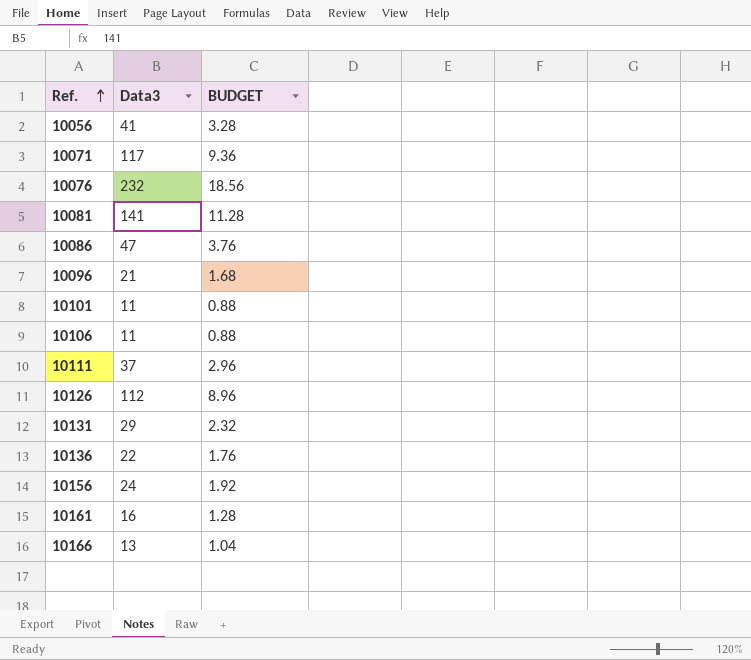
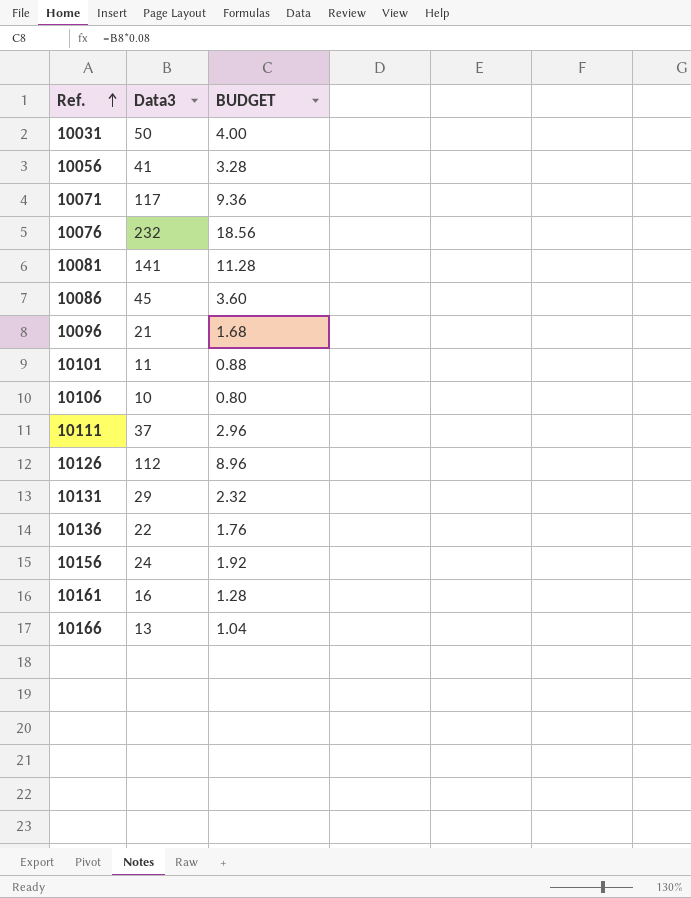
row 10031: none -> 50 | 4.00
10086 | Data3: 47 -> 45
10086 | BUDGET: 3.76 -> 3.60
10106 | Data3: 11 -> 10
10106 | BUDGET: 0.88 -> 0.80

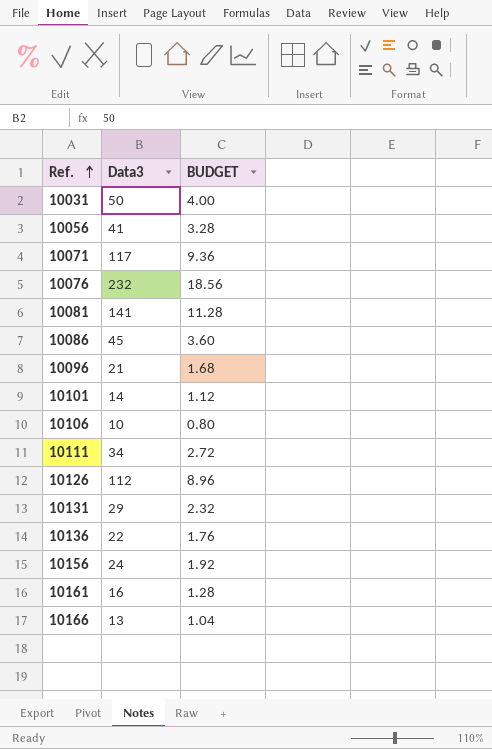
10101 | Data3: 11 -> 14
10101 | BUDGET: 0.88 -> 1.12
10111 | Data3: 37 -> 34
10111 | BUDGET: 2.96 -> 2.72

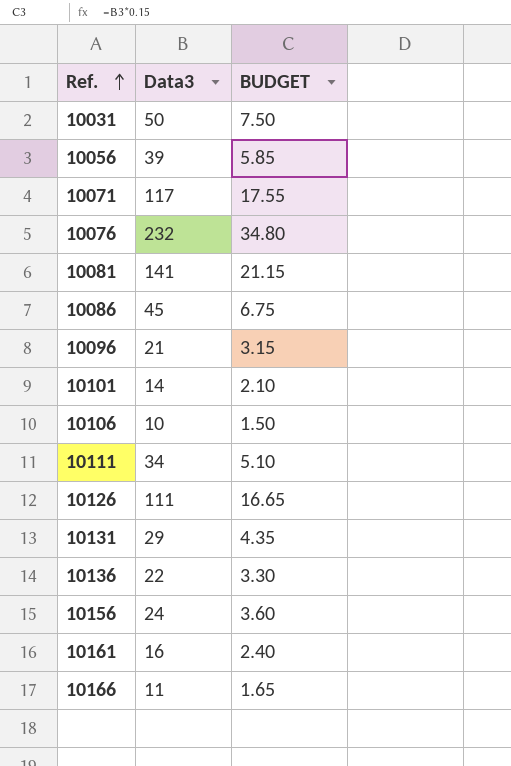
column BUDGET | formula: [Data3] * 0.08 -> [Data3] * 0.15
10056 | Data3: 41 -> 39
10126 | Data3: 112 -> 111
10166 | Data3: 13 -> 11

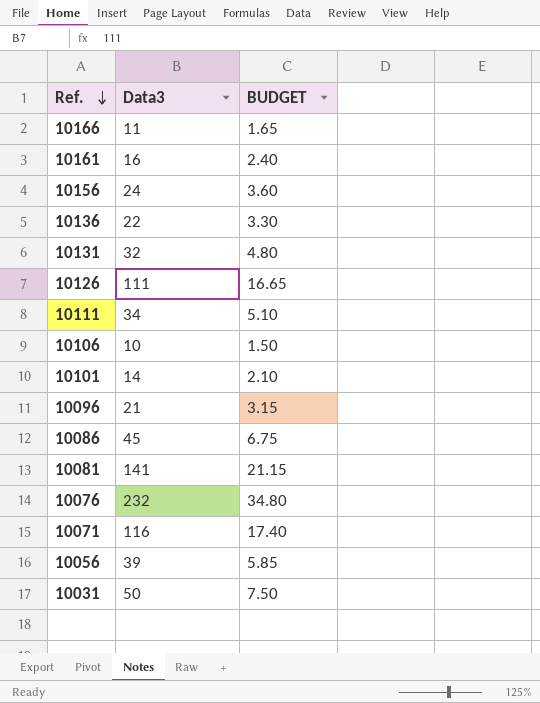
row order: Ref. ascending -> Ref. descending
10131 | Data3: 29 -> 32
10131 | BUDGET: 4.35 -> 4.80
10071 | Data3: 117 -> 116
10071 | BUDGET: 17.55 -> 17.40

